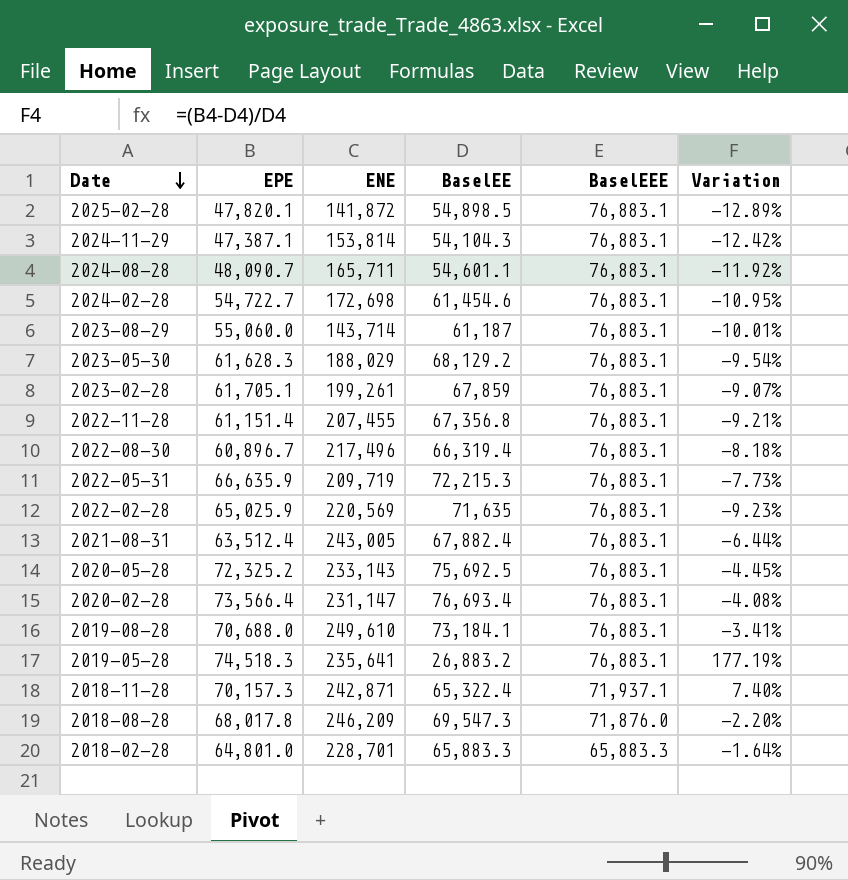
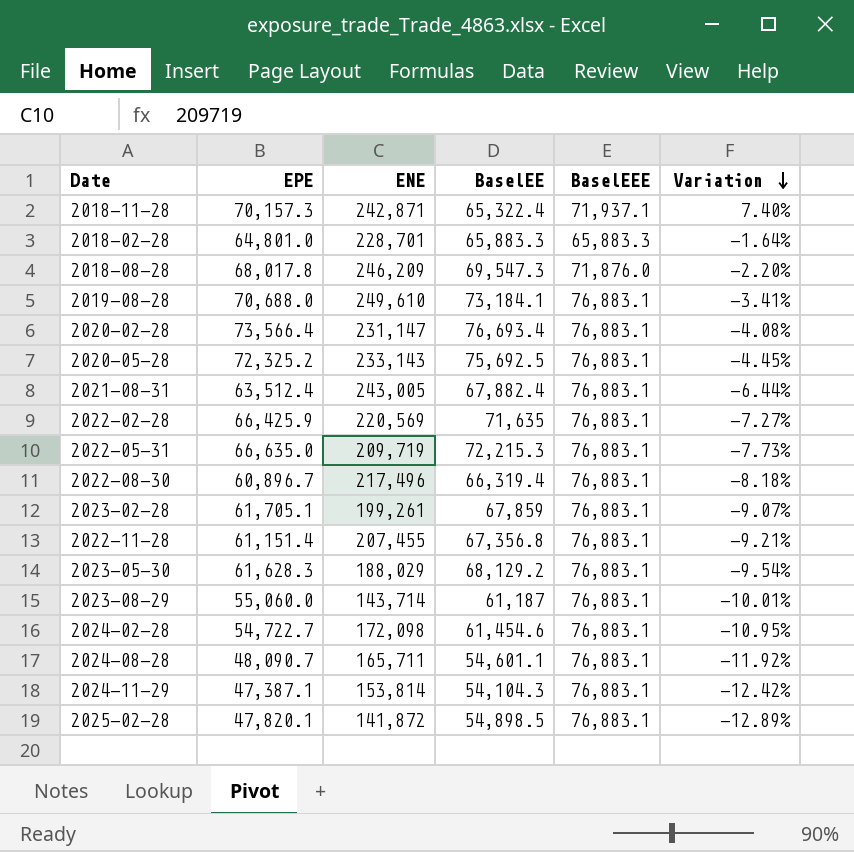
row order: Date descending -> Variation descending
row 2019-05-28: 74,518.3 | 235,641 | 26,883.2 | 76,883.1 | 177.19% -> none
2022-02-28 | EPE: 65,025.9 -> 66,425.9
2022-02-28 | Variation: -9.23% -> -7.27%
2022-05-31 | EPE: 66,635.9 -> 66,635.0
2024-02-28 | ENE: 172,698 -> 172,098

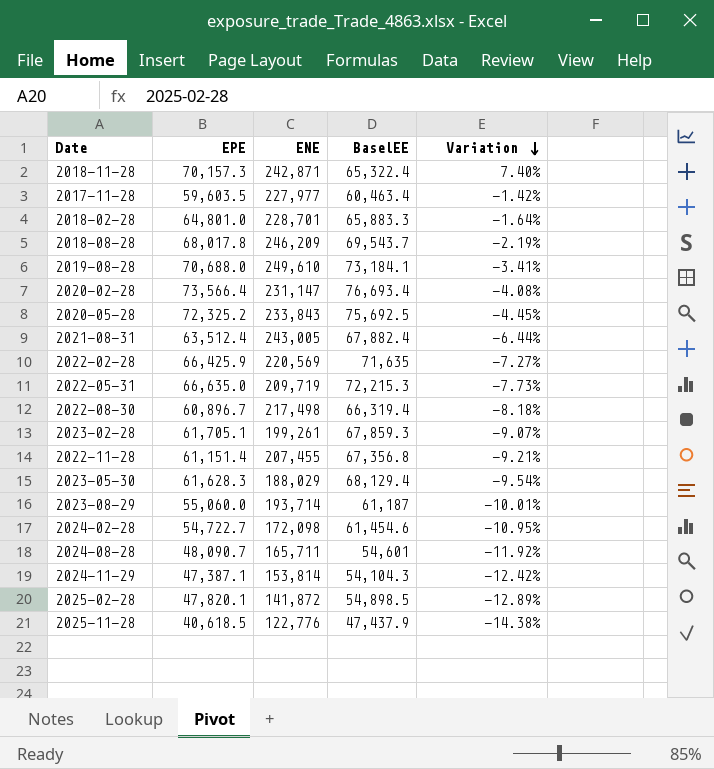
column BaselEEE | position: 5 -> none
row 2017-11-28: none -> 59,603.5 | 227,977 | 60,463.4 | -1.42%
2018-08-28 | BaselEE: 69,547.3 -> 69,543.7
2018-08-28 | Variation: -2.20% -> -2.19%
2020-05-28 | ENE: 233,143 -> 233,843
2022-08-30 | ENE: 217,496 -> 217,498
2023-02-28 | BaselEE: 67,859 -> 67,859.3
2023-05-30 | BaselEE: 68,129.2 -> 68,129.4
2023-08-29 | ENE: 143,714 -> 193,714
2024-08-28 | BaselEE: 54,601.1 -> 54,601
row 2025-11-28: none -> 40,618.5 | 122,776 | 47,437.9 | -14.38%

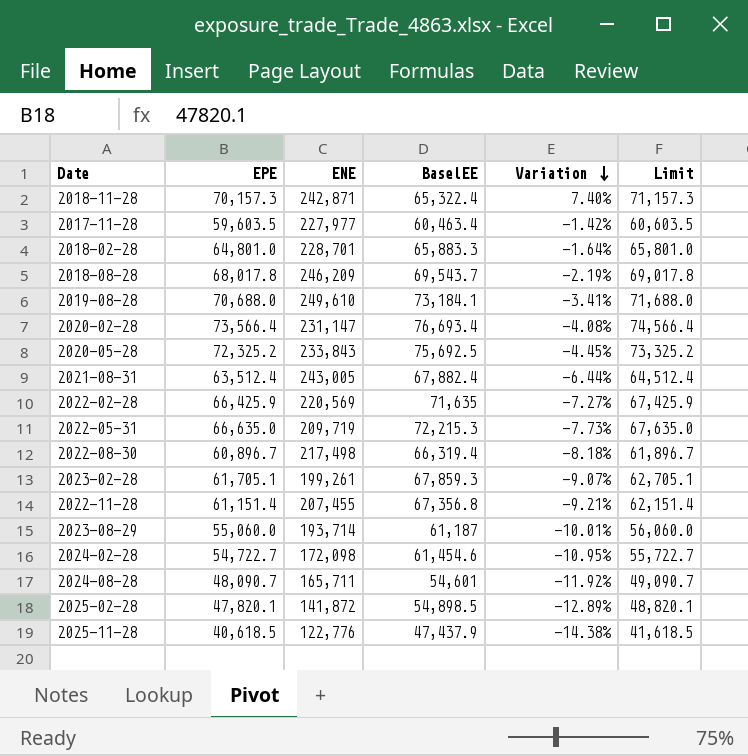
column Limit | formula: none -> [EPE] + 1000
row 2023-05-30: 61,628.3 | 188,029 | 68,129.4 | -9.54% -> none
row 2024-11-29: 47,387.1 | 153,814 | 54,104.3 | -12.42% -> none

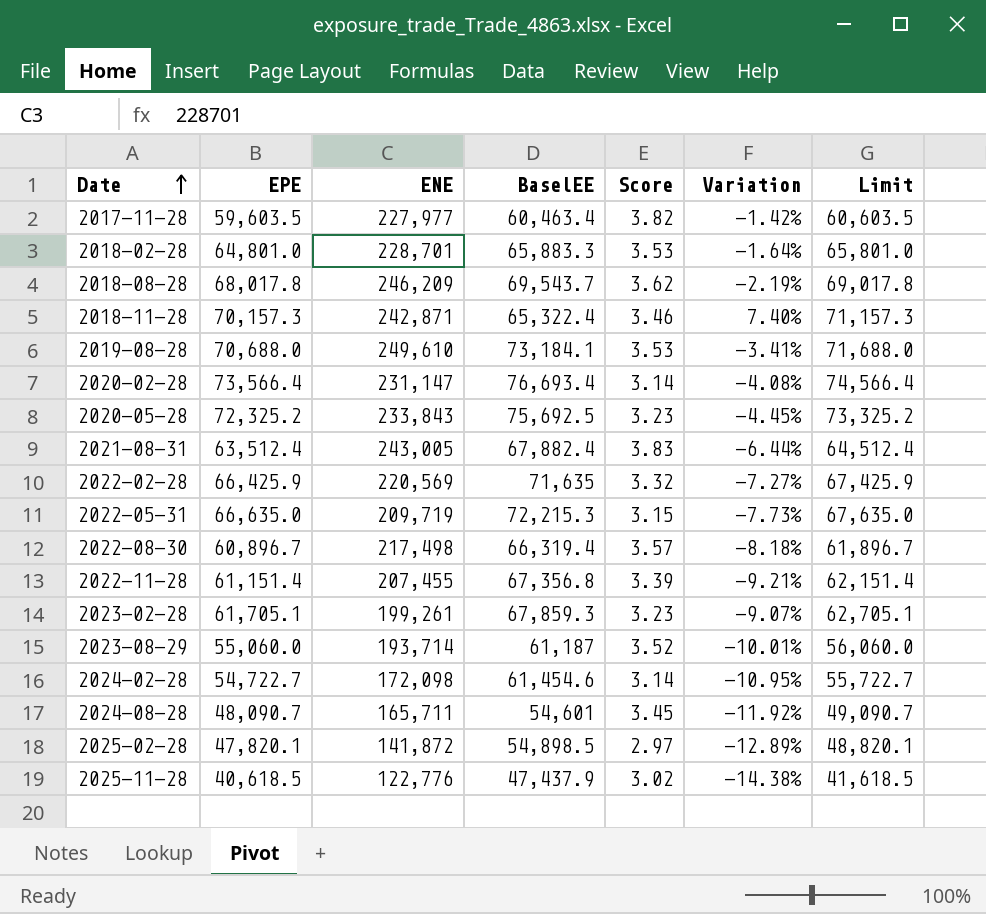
row order: Variation descending -> Date ascending
column Score | formula: none -> [ENE] / [EPE]

